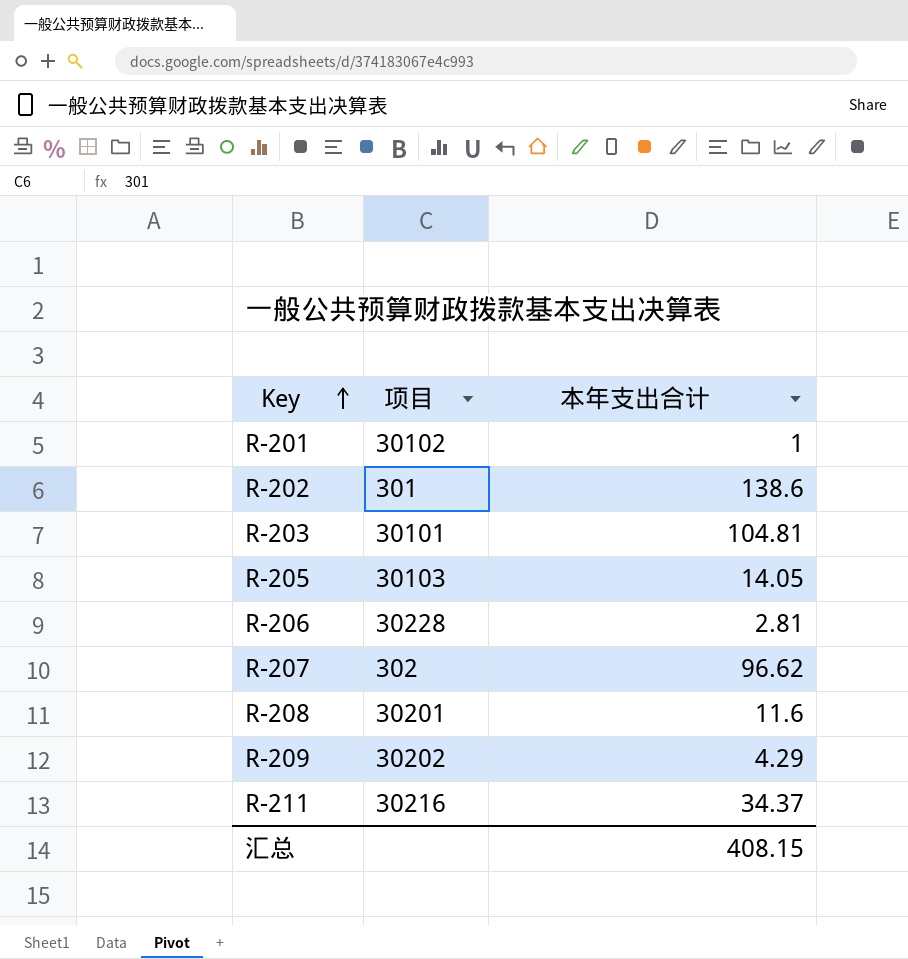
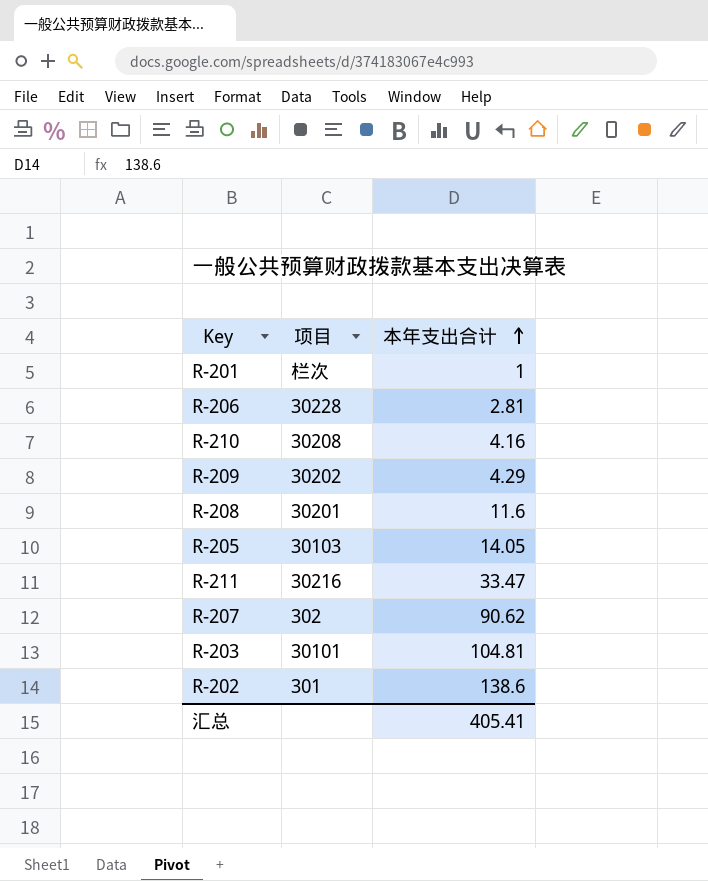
row order: Key ascending -> 本年支出合计 ascending
R-201 | 项目: 30102 -> 栏次
row R-210: none -> 30208 | 4.16
R-211 | 本年支出合计: 34.37 -> 33.47
R-207 | 本年支出合计: 96.62 -> 90.62
汇总 | 本年支出合计: 408.15 -> 405.41

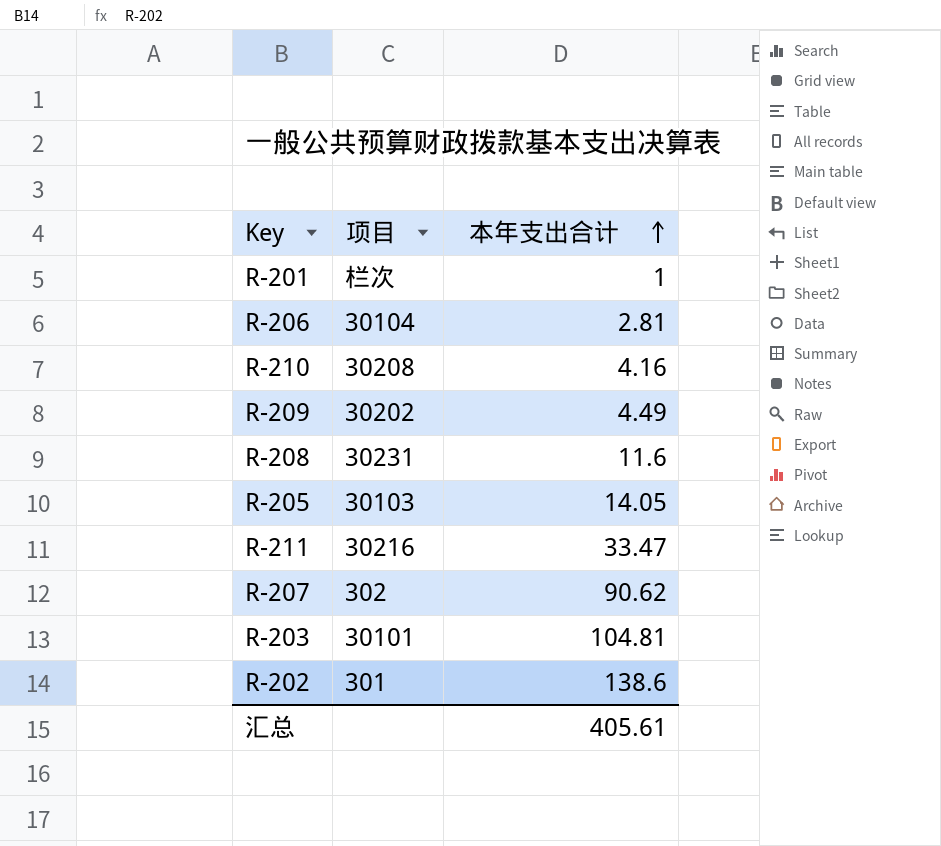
R-206 | 项目: 30228 -> 30104
R-209 | 本年支出合计: 4.29 -> 4.49
R-208 | 项目: 30201 -> 30231
汇总 | 本年支出合计: 405.41 -> 405.61

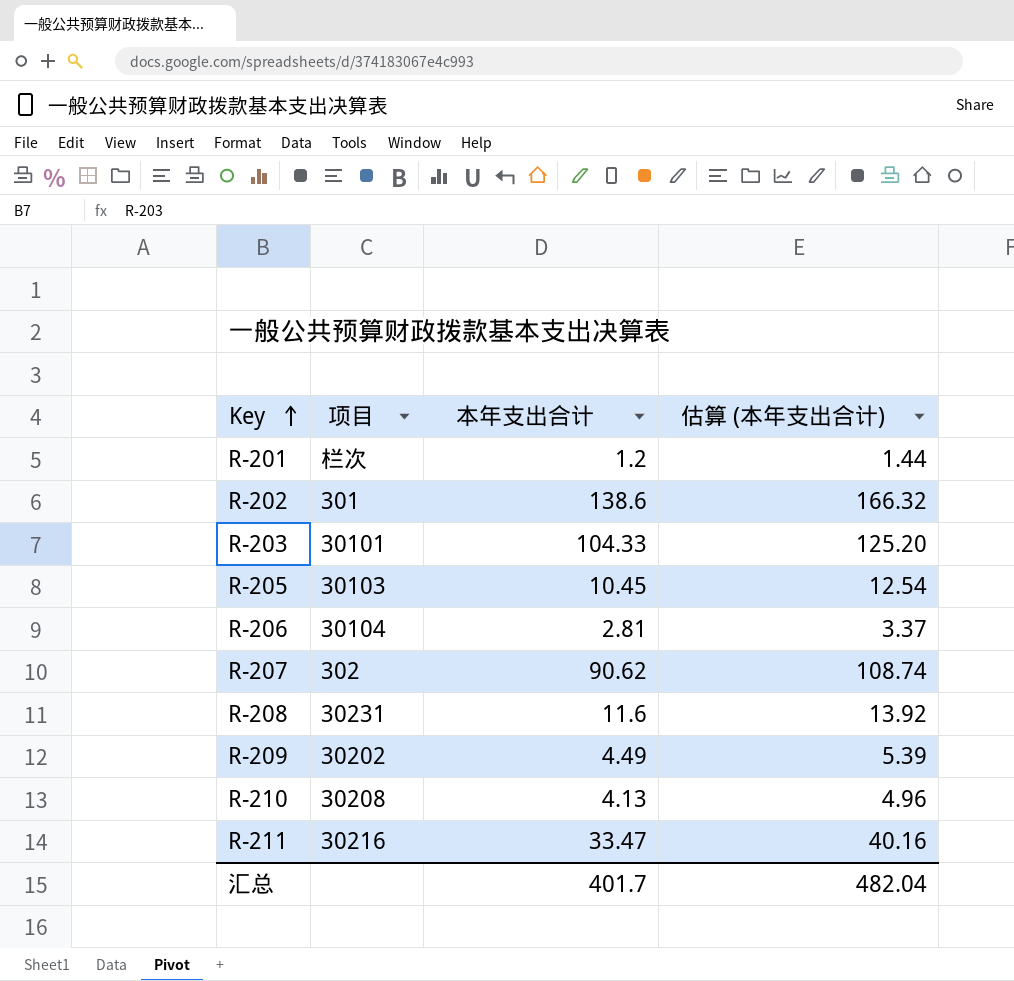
row order: 本年支出合计 ascending -> Key ascending
column 估算 (本年支出合计) | formula: none -> [本年支出合计] * 1.2
R-201 | 本年支出合计: 1 -> 1.2
R-203 | 本年支出合计: 104.81 -> 104.33
R-205 | 本年支出合计: 14.05 -> 10.45
R-210 | 本年支出合计: 4.16 -> 4.13
汇总 | 本年支出合计: 405.61 -> 401.7

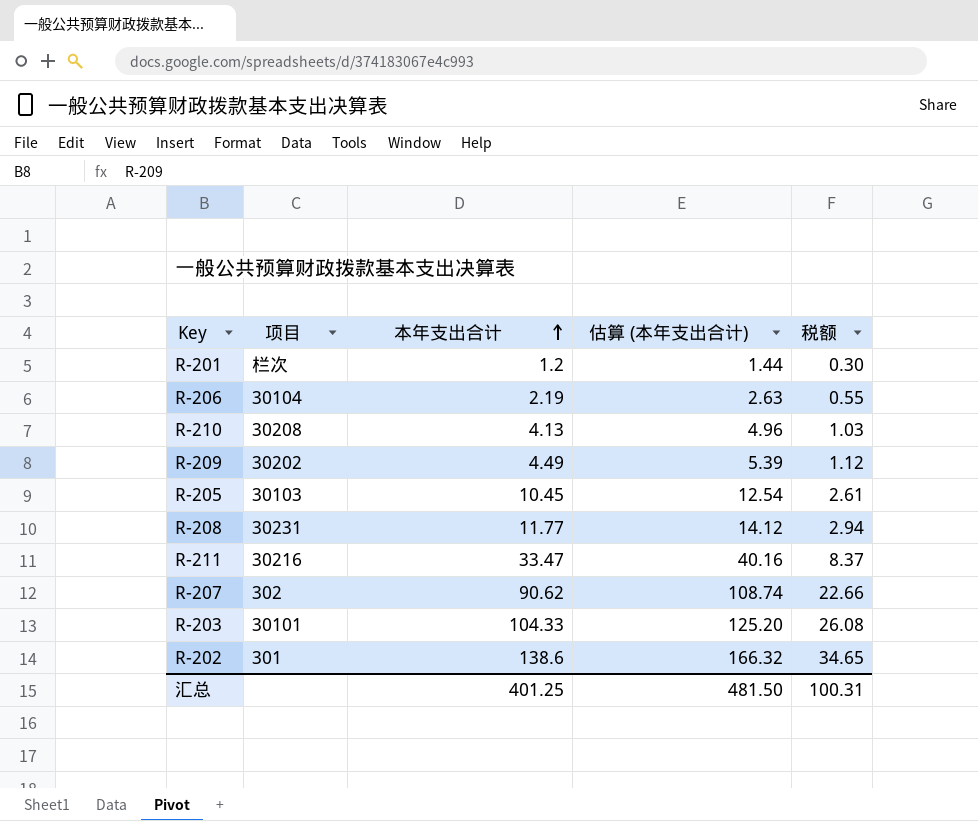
row order: Key ascending -> 本年支出合计 ascending
column 税额 | formula: none -> [本年支出合计] * 0.25
R-206 | 本年支出合计: 2.81 -> 2.19
R-206 | 估算 (本年支出合计): 3.37 -> 2.63
R-208 | 本年支出合计: 11.6 -> 11.77
R-208 | 估算 (本年支出合计): 13.92 -> 14.12
汇总 | 本年支出合计: 401.7 -> 401.25
汇总 | 估算 (本年支出合计): 482.04 -> 481.50

